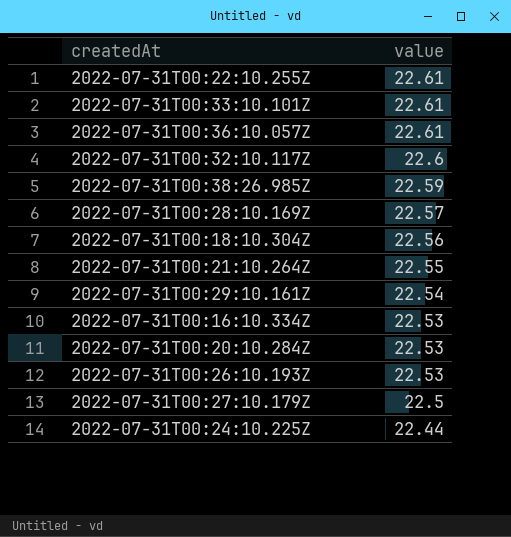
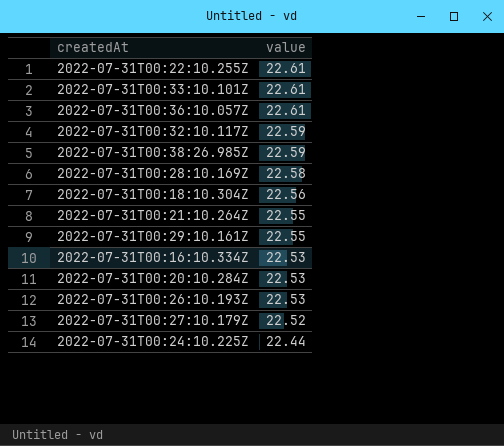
2022-07-31T00:32:10.117Z | value: 22.6 -> 22.59
2022-07-31T00:28:10.169Z | value: 22.57 -> 22.58
2022-07-31T00:29:10.161Z | value: 22.54 -> 22.55
2022-07-31T00:27:10.179Z | value: 22.5 -> 22.52

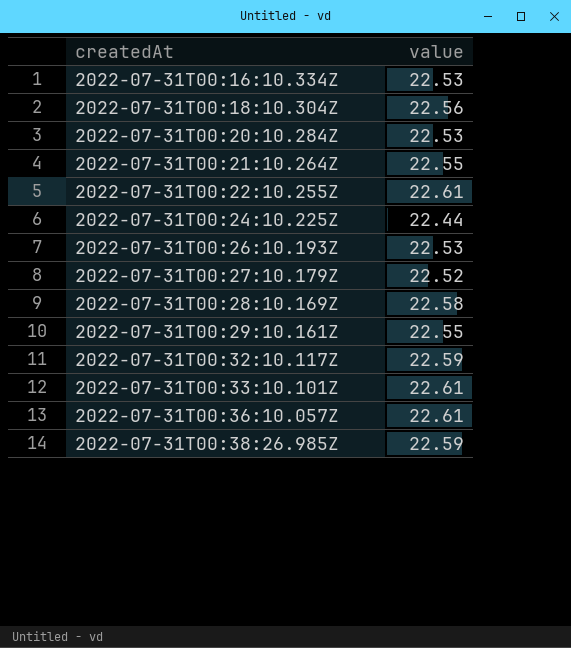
row order: value descending -> createdAt ascending

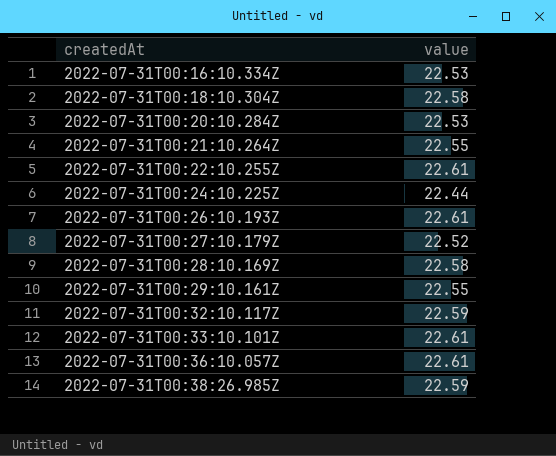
2022-07-31T00:18:10.304Z | value: 22.56 -> 22.58
2022-07-31T00:26:10.193Z | value: 22.53 -> 22.61

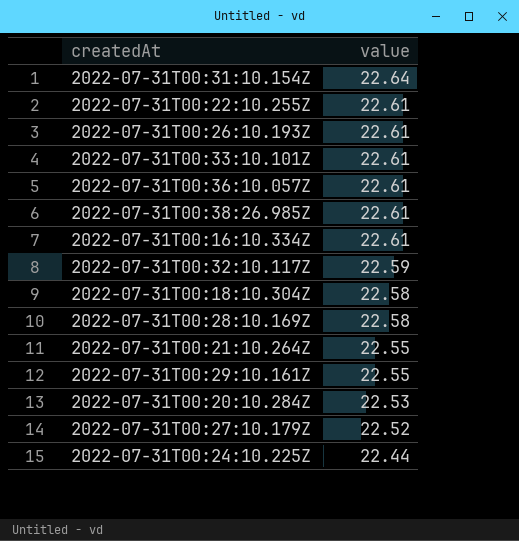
row order: createdAt ascending -> value descending
row 2022-07-31T00:31:10.154Z: none -> 22.64
2022-07-31T00:38:26.985Z | value: 22.59 -> 22.61
2022-07-31T00:16:10.334Z | value: 22.53 -> 22.61

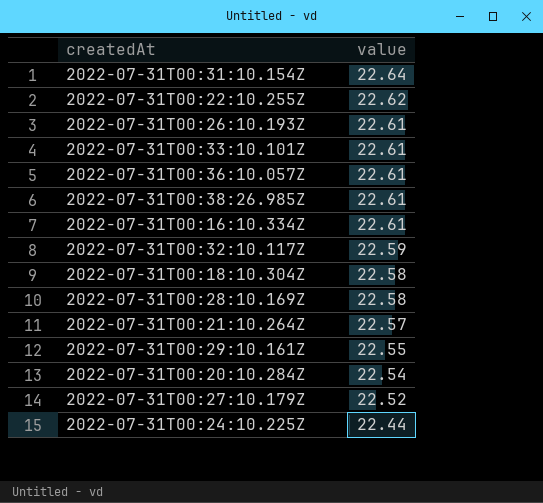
2022-07-31T00:22:10.255Z | value: 22.61 -> 22.62
2022-07-31T00:21:10.264Z | value: 22.55 -> 22.57
2022-07-31T00:20:10.284Z | value: 22.53 -> 22.54

